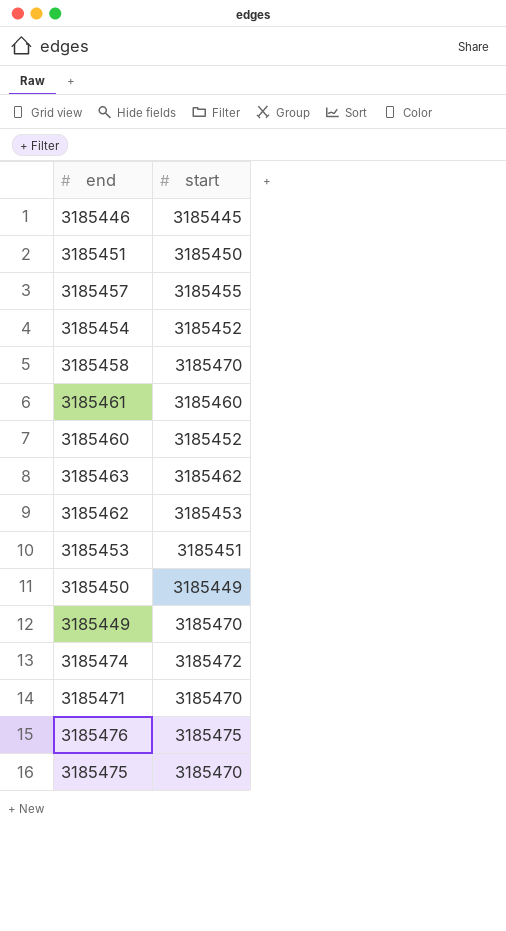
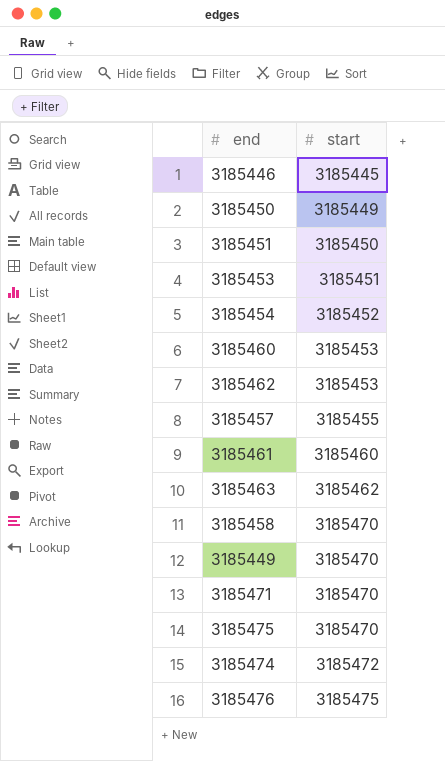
row order: none -> start ascending
3185460 | start: 3185452 -> 3185453

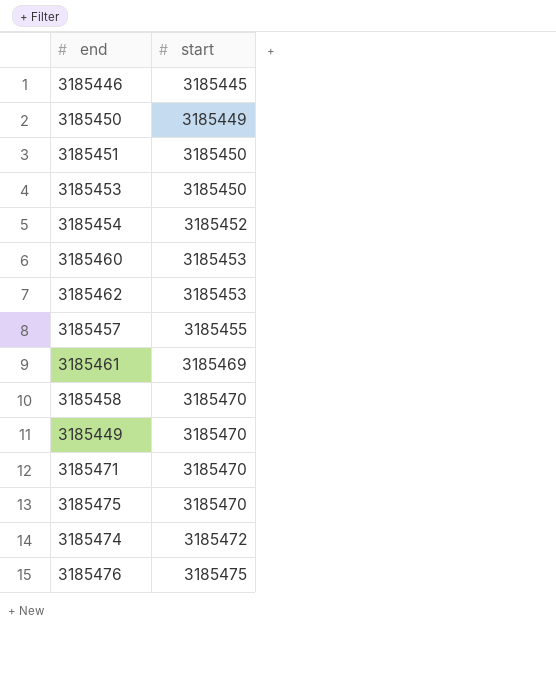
row 3185463: 3185462 -> none
3185453 | start: 3185451 -> 3185450
3185461 | start: 3185460 -> 3185469

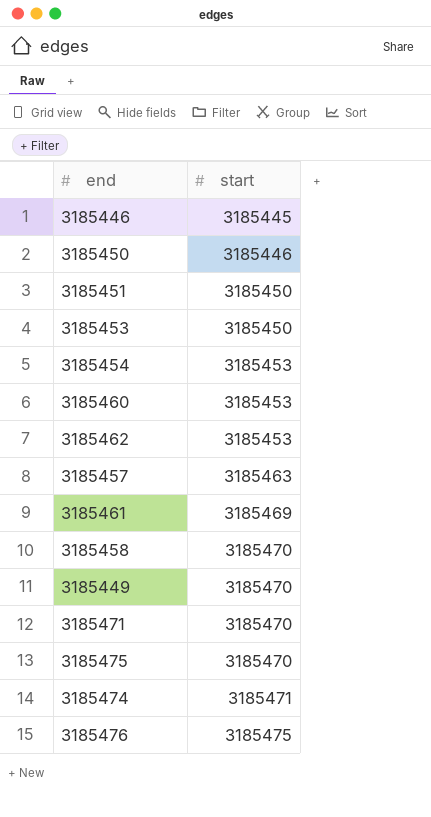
3185450 | start: 3185449 -> 3185446
3185454 | start: 3185452 -> 3185453
3185457 | start: 3185455 -> 3185463
3185474 | start: 3185472 -> 3185471

